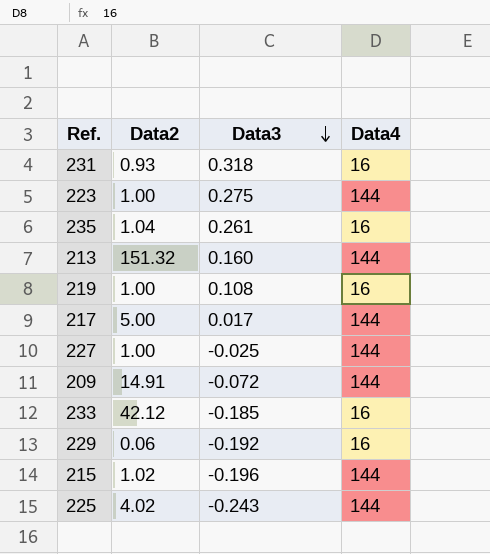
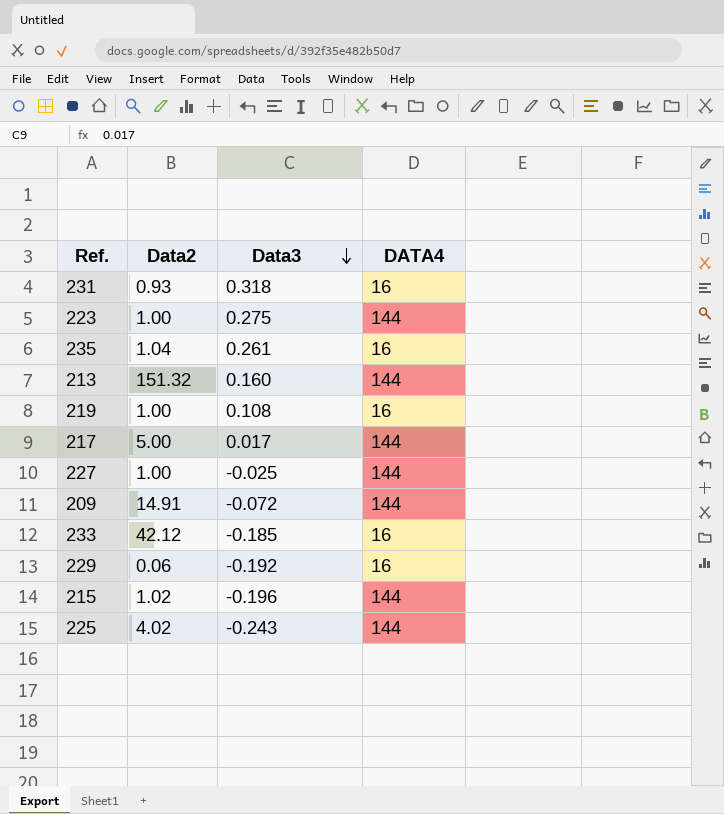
column name: Data4 -> DATA4

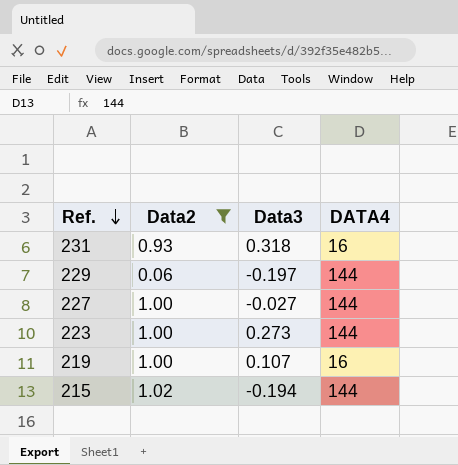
filter: none -> Data2 <= 1.02
row order: Data3 descending -> Ref. descending
229 | Data3: -0.192 -> -0.197
229 | DATA4: 16 -> 144
227 | Data3: -0.025 -> -0.027
223 | Data3: 0.275 -> 0.273
219 | Data3: 0.108 -> 0.107
215 | Data3: -0.196 -> -0.194

